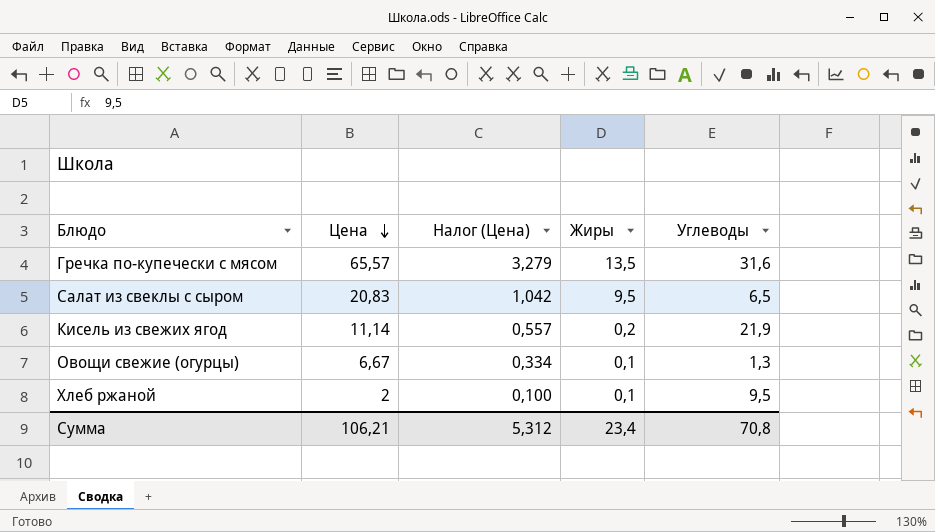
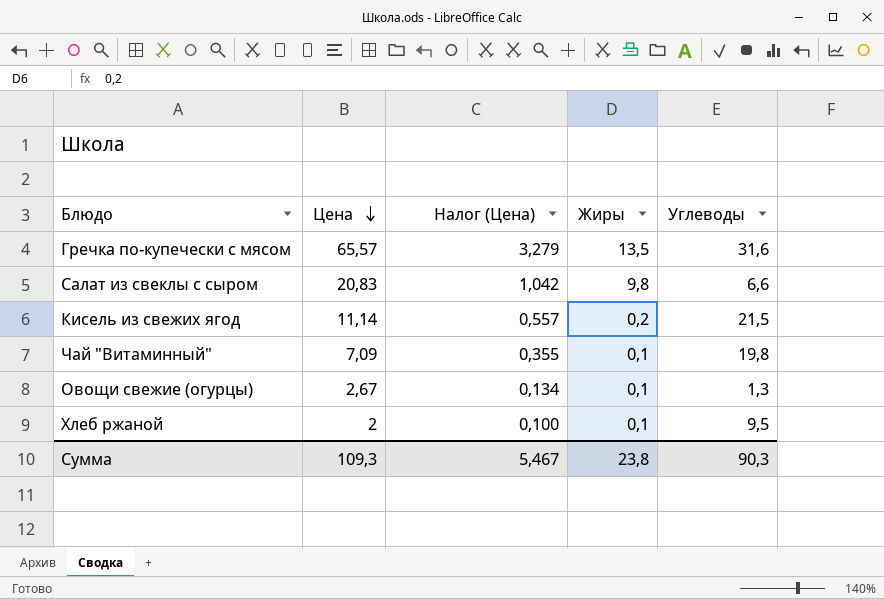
Салат из свеклы с сыром | Жиры: 9,5 -> 9,8
Салат из свеклы с сыром | Углеводы: 6,5 -> 6,6
Кисель из свежих ягод | Углеводы: 21,9 -> 21,5
row Чай "Витаминный": none -> 7,09 | 0,355 | 0,1 | 19,8
Овощи свежие (огурцы) | Цена: 6,67 -> 2,67
Овощи свежие (огурцы) | Налог (Цена): 0,334 -> 0,134
Сумма | Цена: 106,21 -> 109,3
Сумма | Налог (Цена): 5,312 -> 5,467
Сумма | Жиры: 23,4 -> 23,8
Сумма | Углеводы: 70,8 -> 90,3

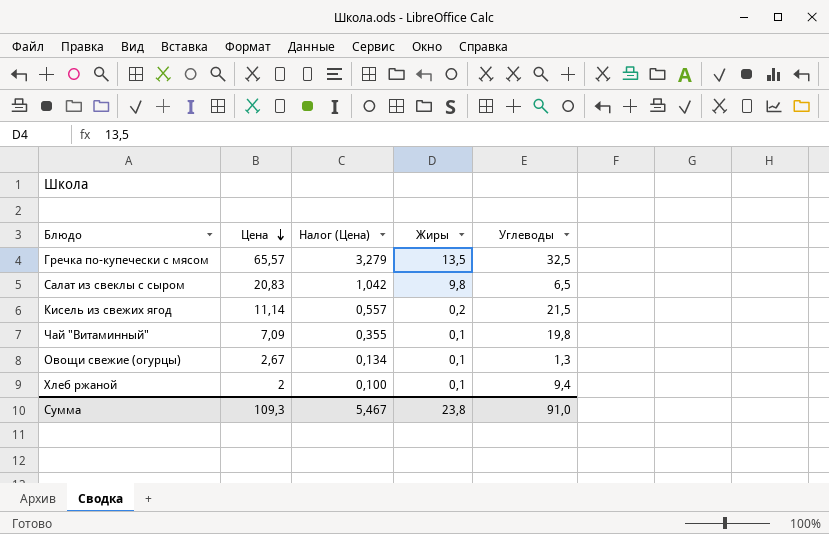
Гречка по-купечески с мясом | Углеводы: 31,6 -> 32,5
Салат из свеклы с сыром | Углеводы: 6,6 -> 6,5
Хлеб ржаной | Углеводы: 9,5 -> 9,4
Сумма | Углеводы: 90,3 -> 91,0

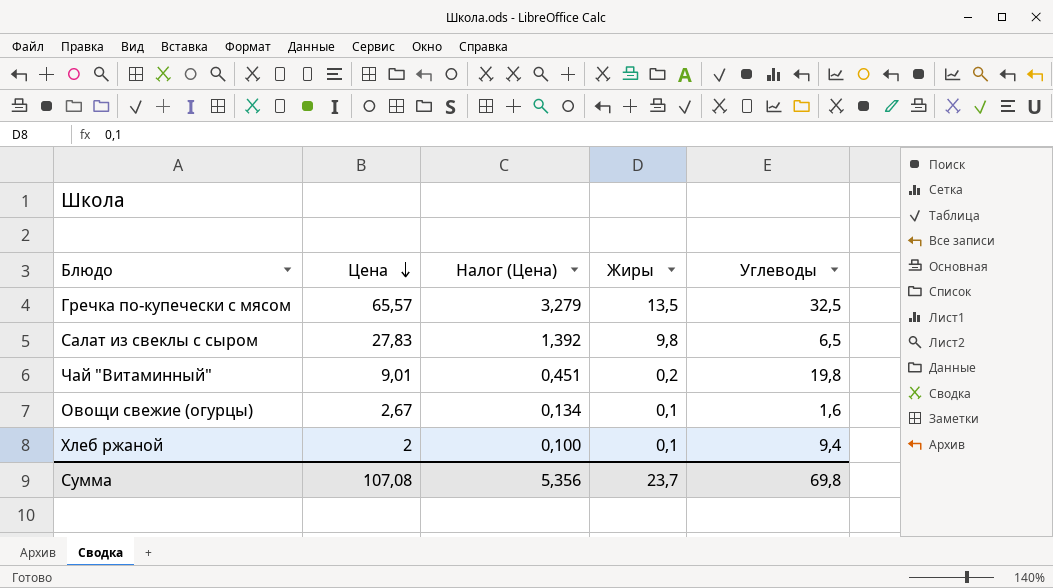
row Кисель из свежих ягод: 11,14 | 0,557 | 0,2 | 21,5 -> none
Салат из свеклы с сыром | Цена: 20,83 -> 27,83
Салат из свеклы с сыром | Налог (Цена): 1,042 -> 1,392
Чай "Витаминный" | Цена: 7,09 -> 9,01
Чай "Витаминный" | Налог (Цена): 0,355 -> 0,451
Чай "Витаминный" | Жиры: 0,1 -> 0,2
Овощи свежие (огурцы) | Углеводы: 1,3 -> 1,6
Сумма | Цена: 109,3 -> 107,08
Сумма | Налог (Цена): 5,467 -> 5,356
Сумма | Жиры: 23,8 -> 23,7
Сумма | Углеводы: 91,0 -> 69,8

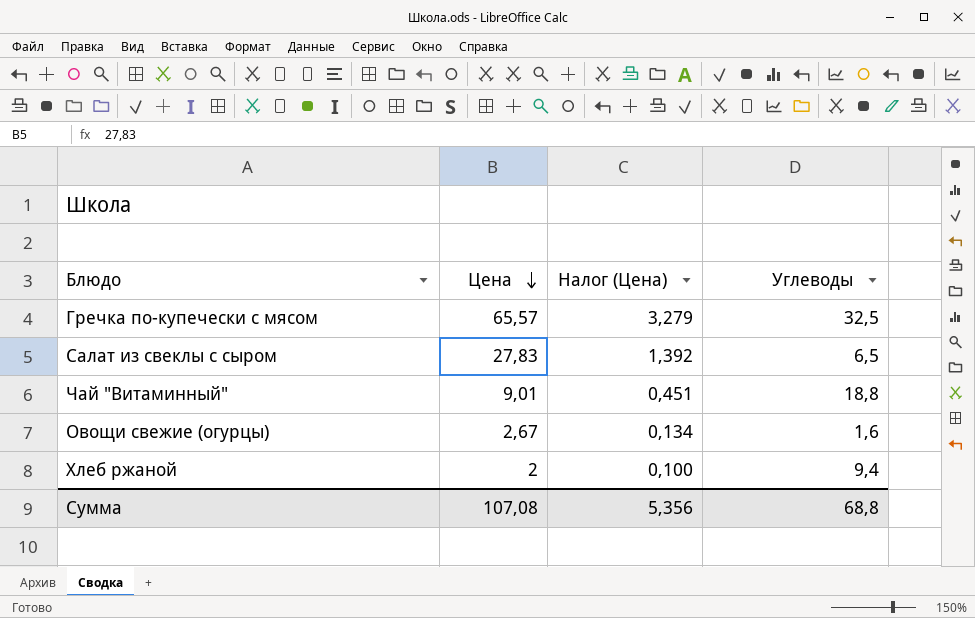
column Жиры | position: 4 -> none
Чай "Витаминный" | Углеводы: 19,8 -> 18,8
Сумма | Углеводы: 69,8 -> 68,8

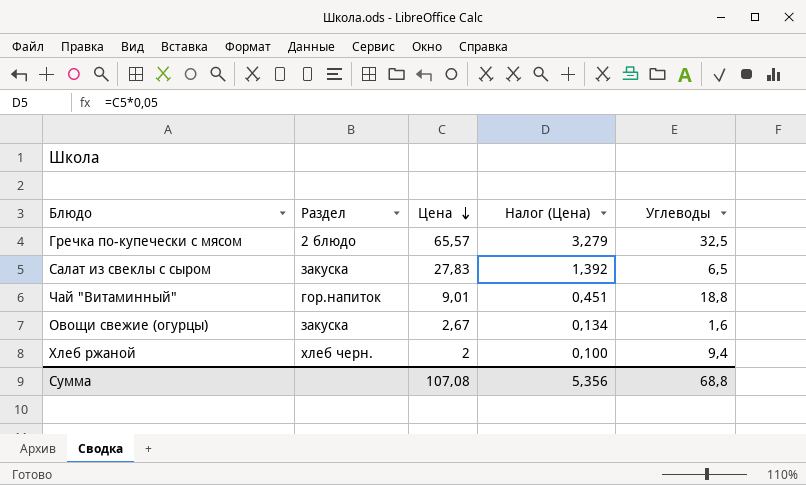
column Раздел | position: none -> 2

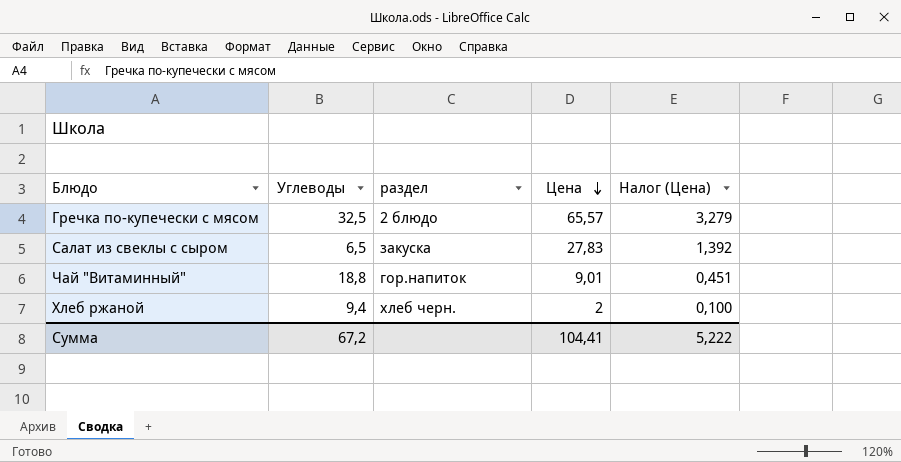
column Углеводы | position: 5 -> 2
column name: Раздел -> раздел
row Овощи свежие (огурцы): закуска | 2,67 | 0,134 | 1,6 -> none
Сумма | Углеводы: 68,8 -> 67,2
Сумма | Цена: 107,08 -> 104,41
Сумма | Налог (Цена): 5,356 -> 5,222

